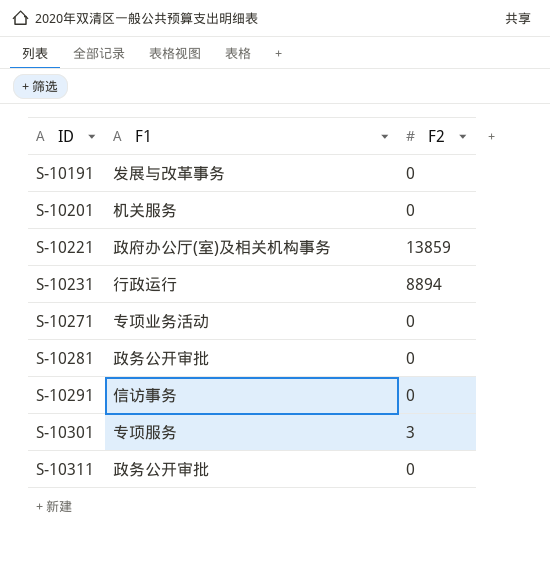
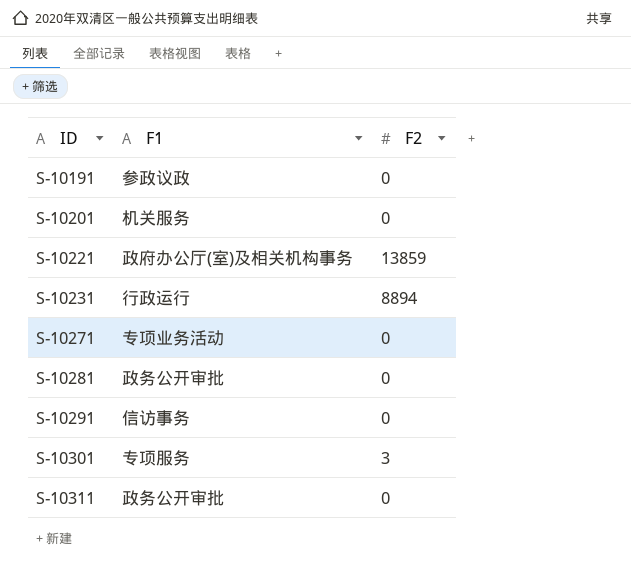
S-10191 | F1: 发展与改革事务 -> 参政议政

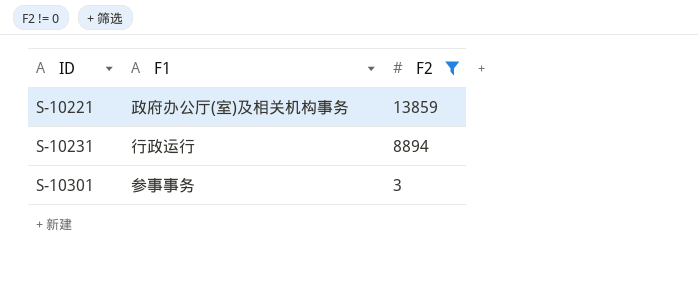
filter: none -> F2 != 0
S-10301 | F1: 专项服务 -> 参事事务

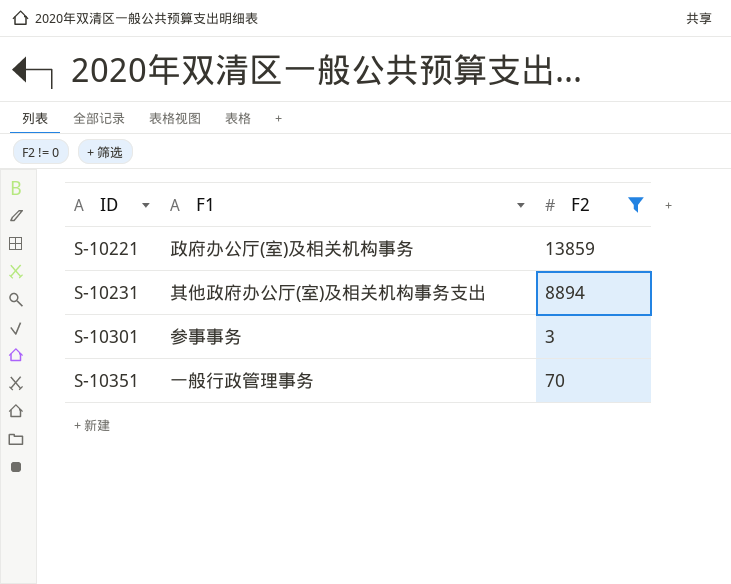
S-10231 | F1: 行政运行 -> 其他政府办公厅(室)及相关机构事务支出
row S-10351: none -> 一般行政管理事务 | 70

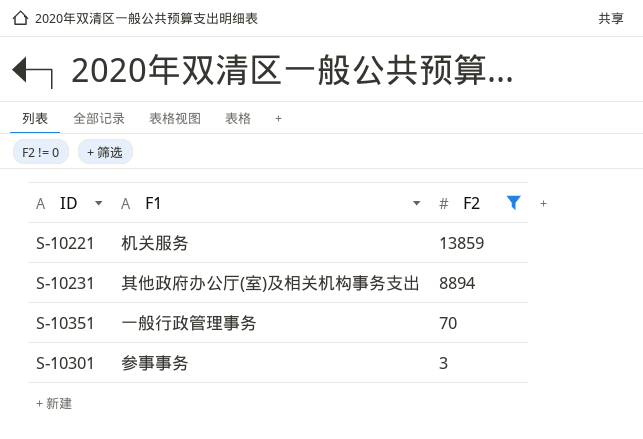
row order: ID ascending -> F2 descending
S-10221 | F1: 政府办公厅(室)及相关机构事务 -> 机关服务

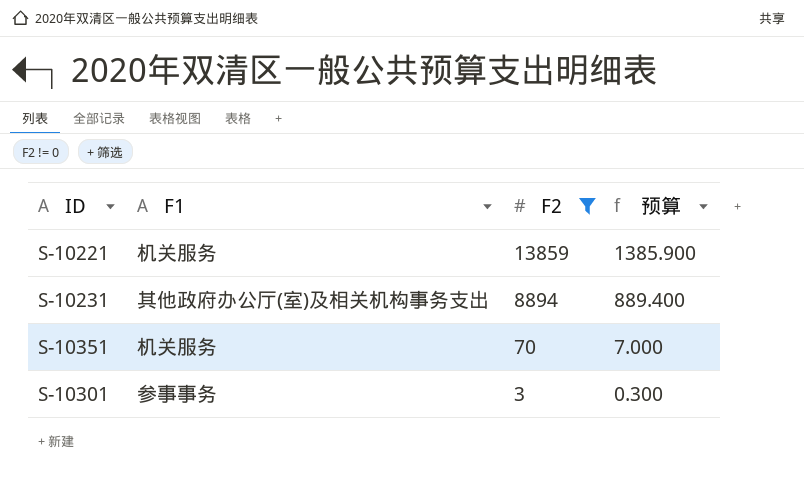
column 预算 | formula: none -> [F2] * 0.1
S-10351 | F1: 一般行政管理事务 -> 机关服务

